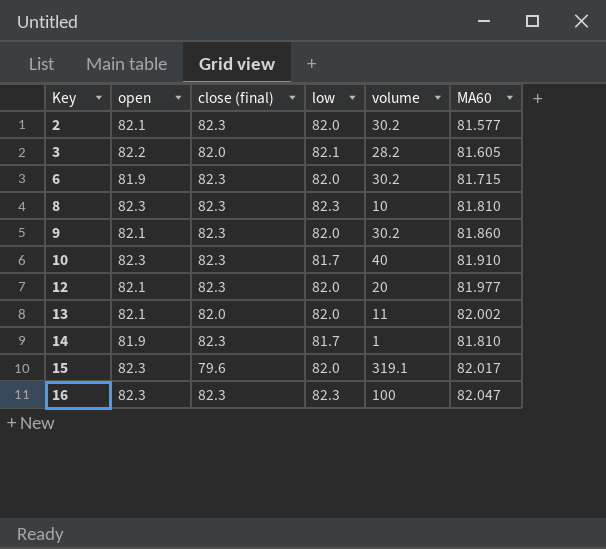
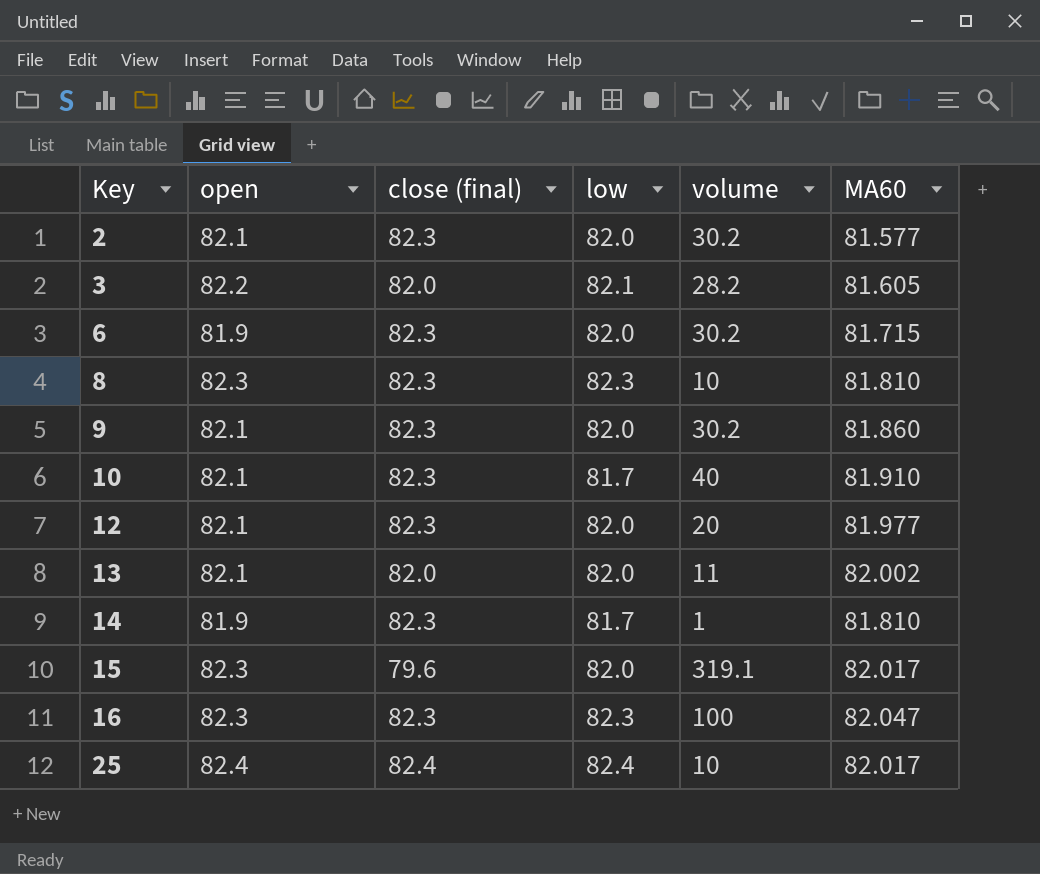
10 | open: 82.3 -> 82.1
row 25: none -> 82.4 | 82.4 | 82.4 | 10 | 82.017

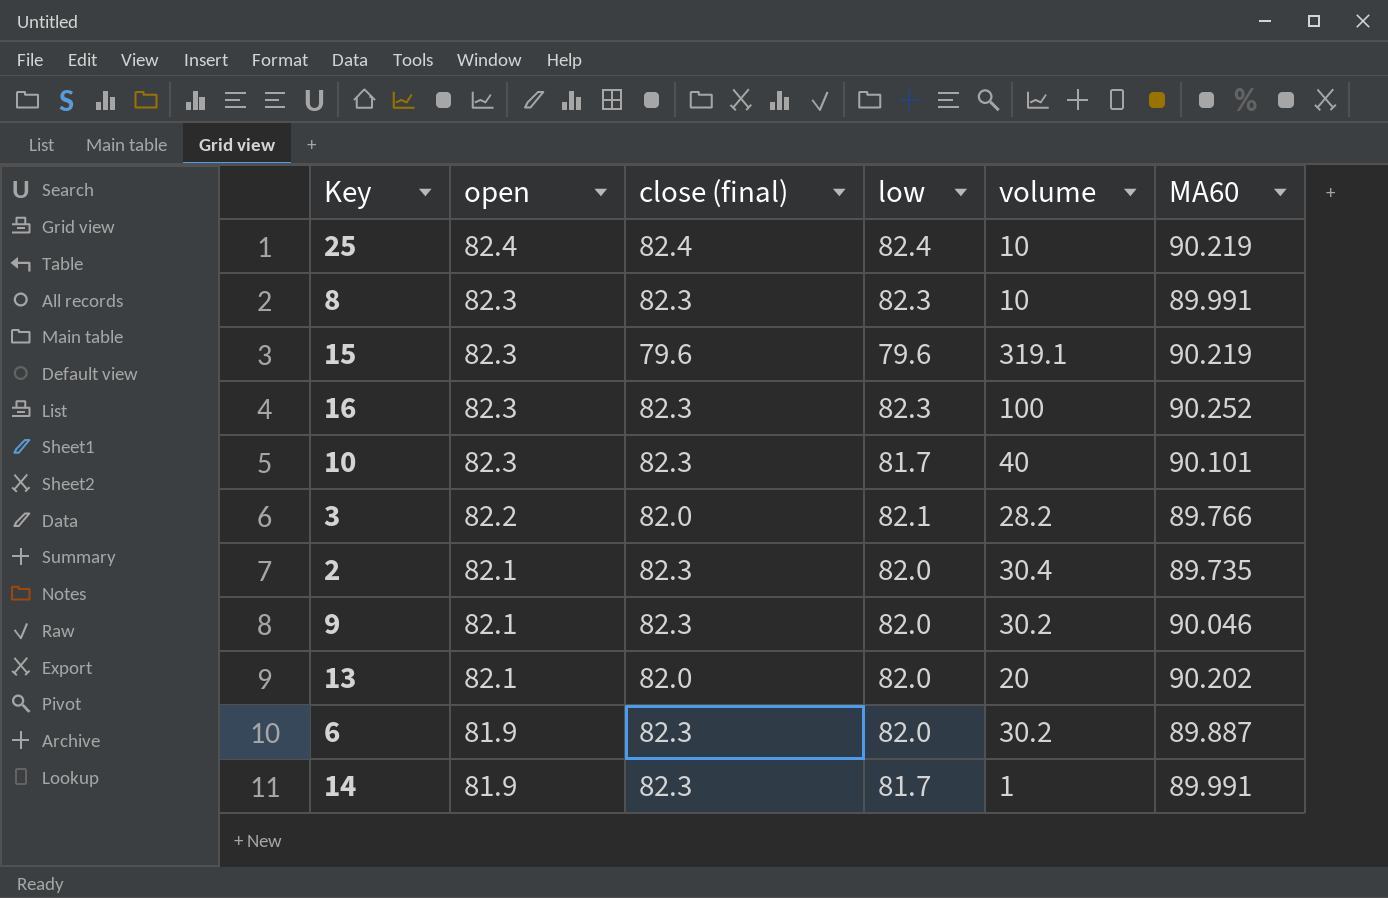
row order: Key ascending -> open descending
row 12: 82.1 | 82.3 | 82.0 | 20 | 81.977 -> none
25 | MA60: 82.017 -> 90.219
8 | MA60: 81.810 -> 89.991
15 | low: 82.0 -> 79.6
15 | MA60: 82.017 -> 90.219
16 | MA60: 82.047 -> 90.252
10 | open: 82.1 -> 82.3
10 | MA60: 81.910 -> 90.101
3 | MA60: 81.605 -> 89.766
2 | volume: 30.2 -> 30.4
2 | MA60: 81.577 -> 89.735
9 | MA60: 81.860 -> 90.046
13 | volume: 11 -> 20
13 | MA60: 82.002 -> 90.202
6 | MA60: 81.715 -> 89.887
14 | MA60: 81.810 -> 89.991

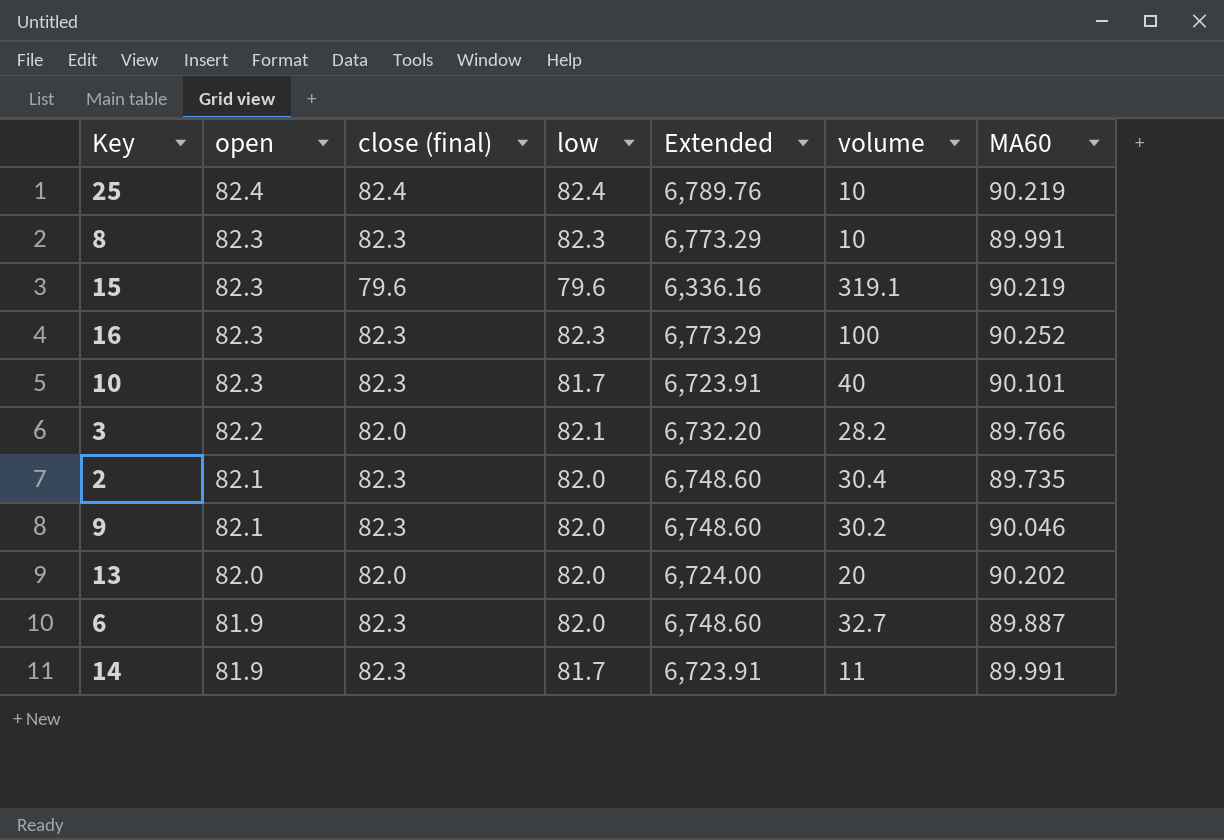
column Extended | formula: none -> [close (final)] * [low]
13 | open: 82.1 -> 82.0
6 | volume: 30.2 -> 32.7
14 | volume: 1 -> 11

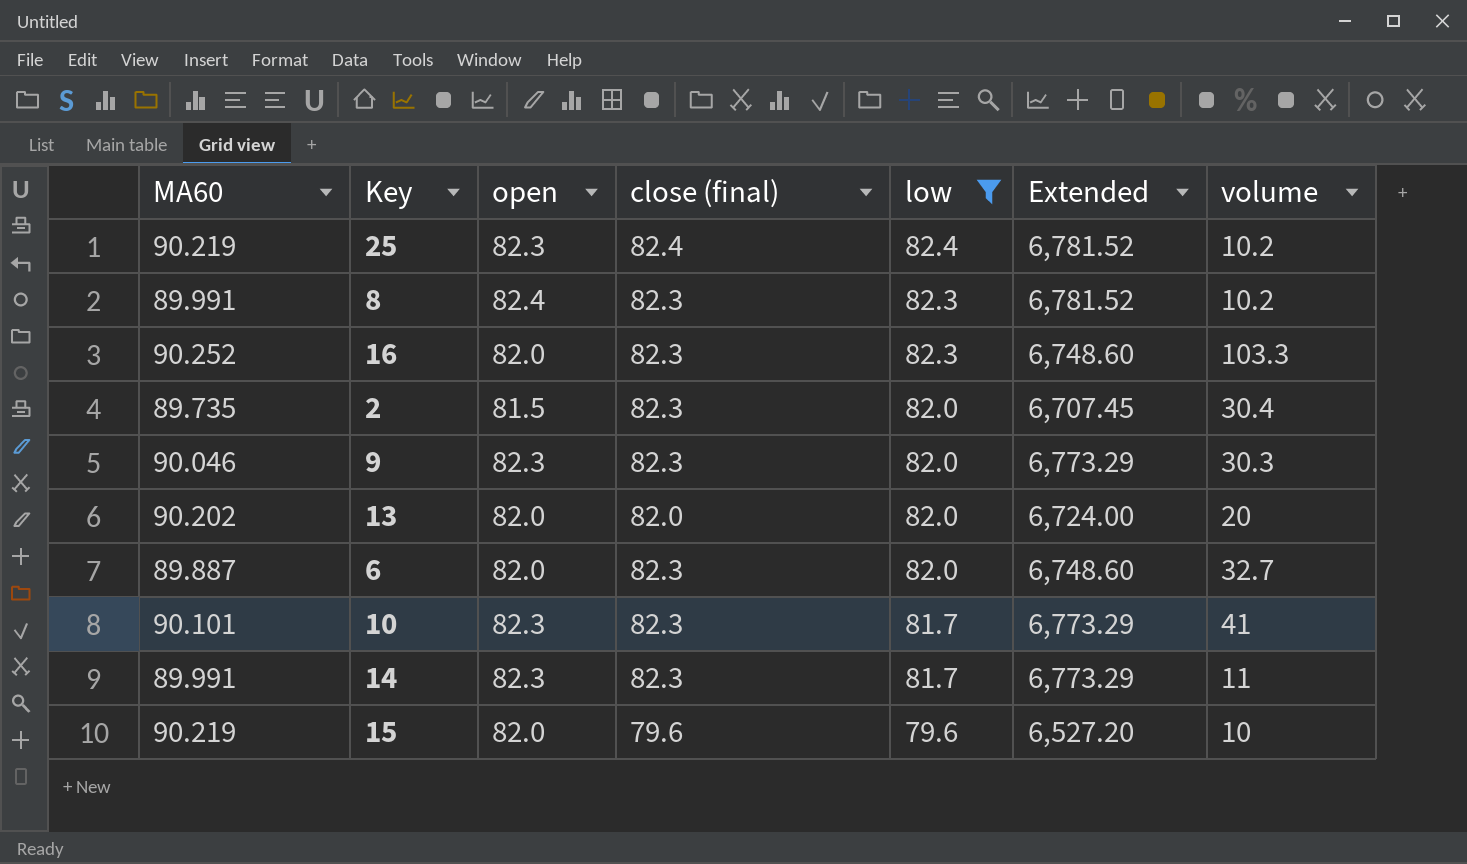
filter: none -> low != 82.1
row order: open descending -> low descending
column MA60 | position: 7 -> 1
column Extended | formula: [close (final)] * [low] -> [open] * [close (final)]
25 | open: 82.4 -> 82.3
25 | volume: 10 -> 10.2
8 | open: 82.3 -> 82.4
8 | volume: 10 -> 10.2
16 | open: 82.3 -> 82.0
16 | volume: 100 -> 103.3
2 | open: 82.1 -> 81.5
9 | open: 82.1 -> 82.3
9 | volume: 30.2 -> 30.3
6 | open: 81.9 -> 82.0
10 | volume: 40 -> 41
14 | open: 81.9 -> 82.3
15 | open: 82.3 -> 82.0
15 | volume: 319.1 -> 10

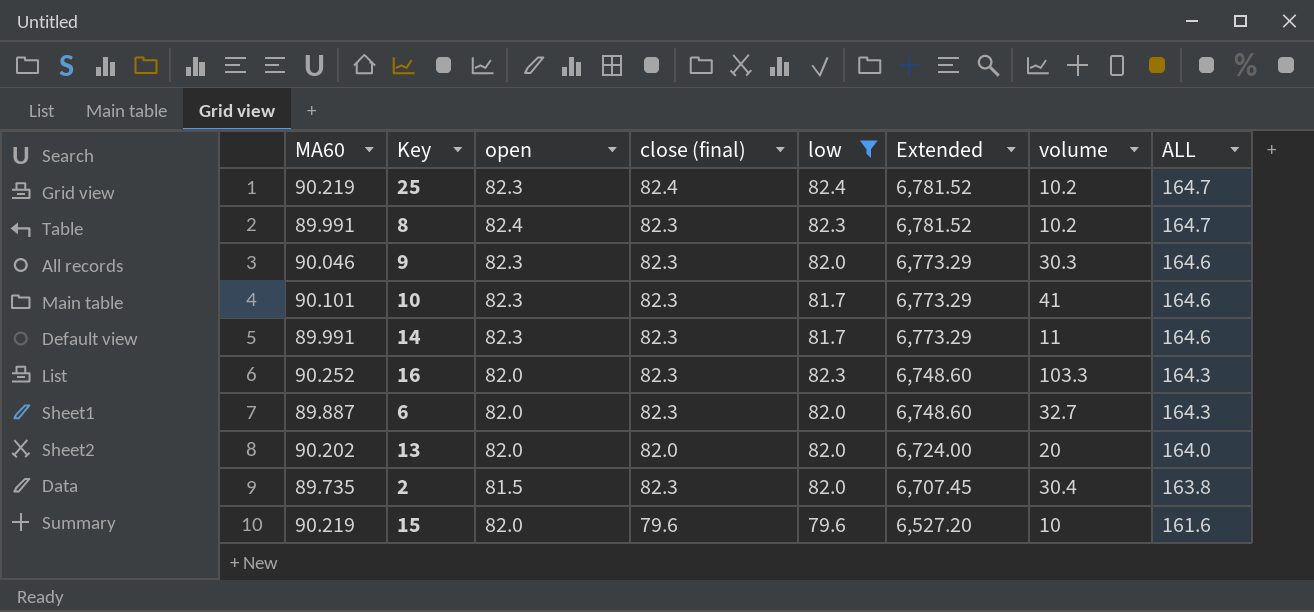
row order: low descending -> Extended descending
column ALL | formula: none -> [open] + [close (final)]

